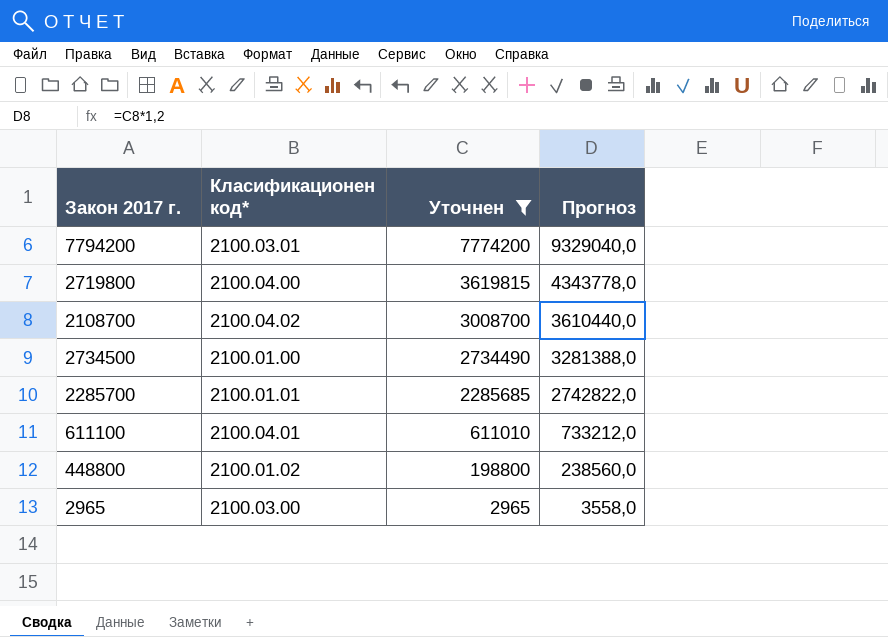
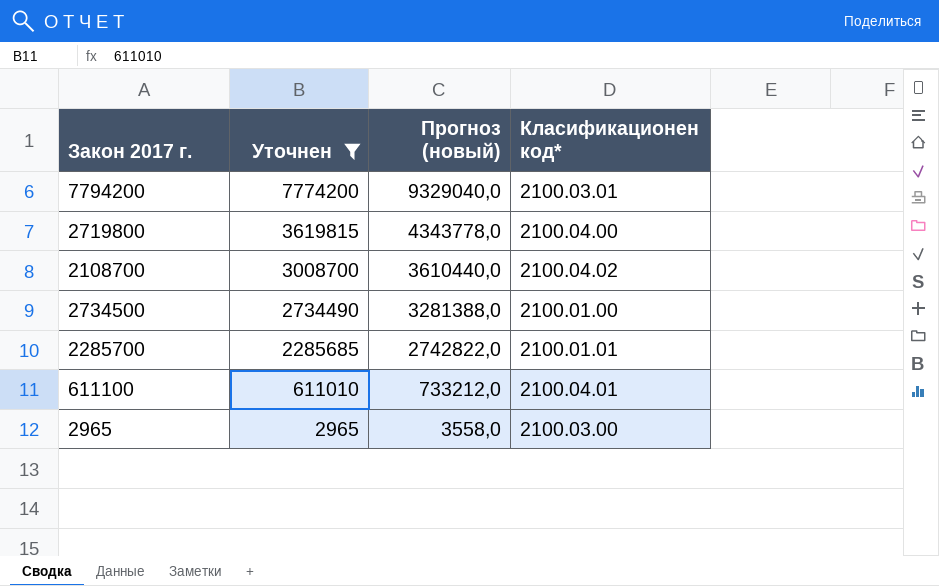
column name: Прогноз -> Прогноз (новый)
column Класификационен код* | position: 2 -> 4
row 448800: 2100.01.02 | 198800 | 238560,0 -> none

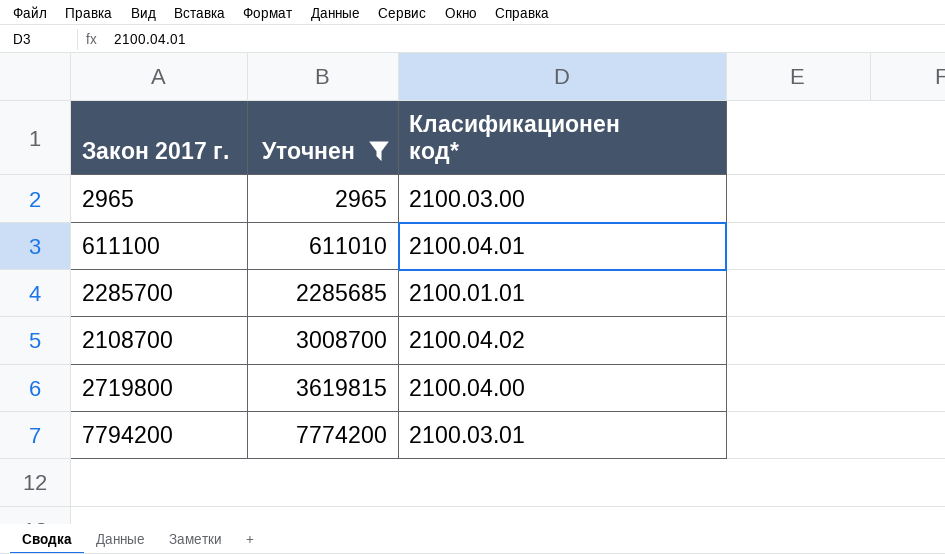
row order: Уточнен descending -> Уточнен ascending
column Прогноз (новый) | formula: [Уточнен] * 1,2 -> none
row 2734500: 2734490 | 3281388,0 | 2100.01.00 -> none

